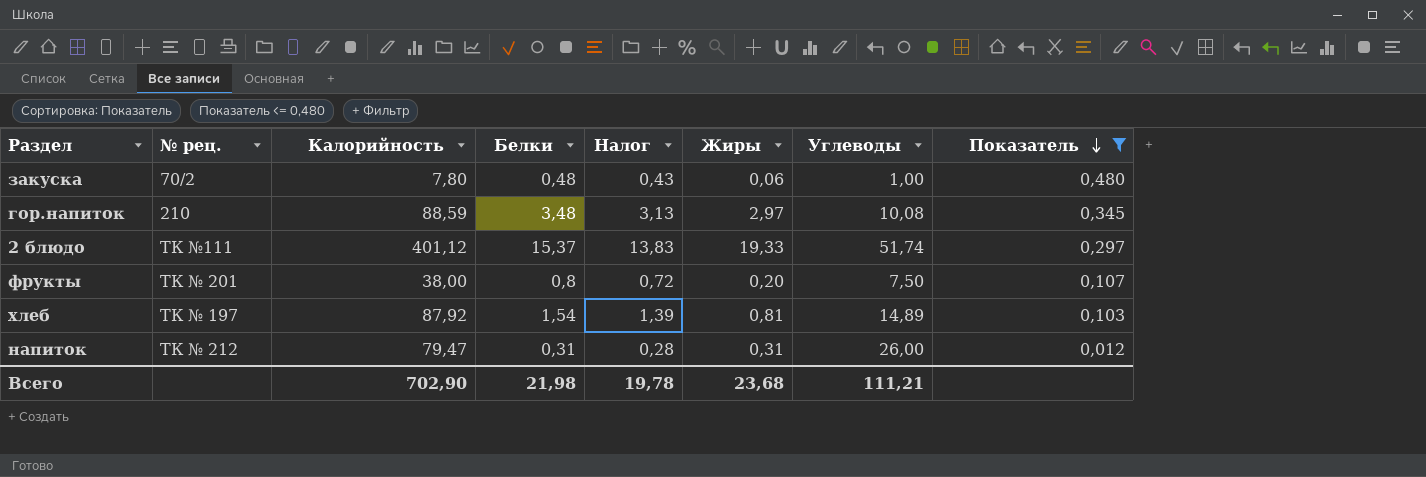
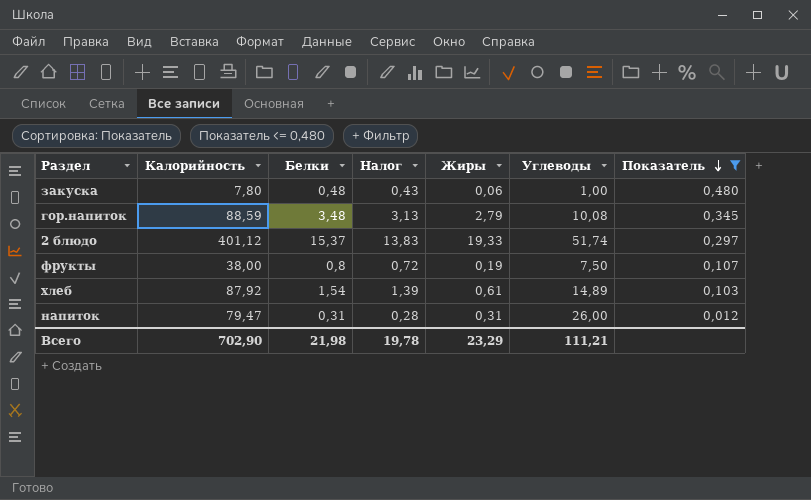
column № рец. | position: 2 -> none
гор.напиток | Жиры: 2,97 -> 2,79
фрукты | Жиры: 0,20 -> 0,19
хлеб | Жиры: 0,81 -> 0,61
Всего | Жиры: 23,68 -> 23,29

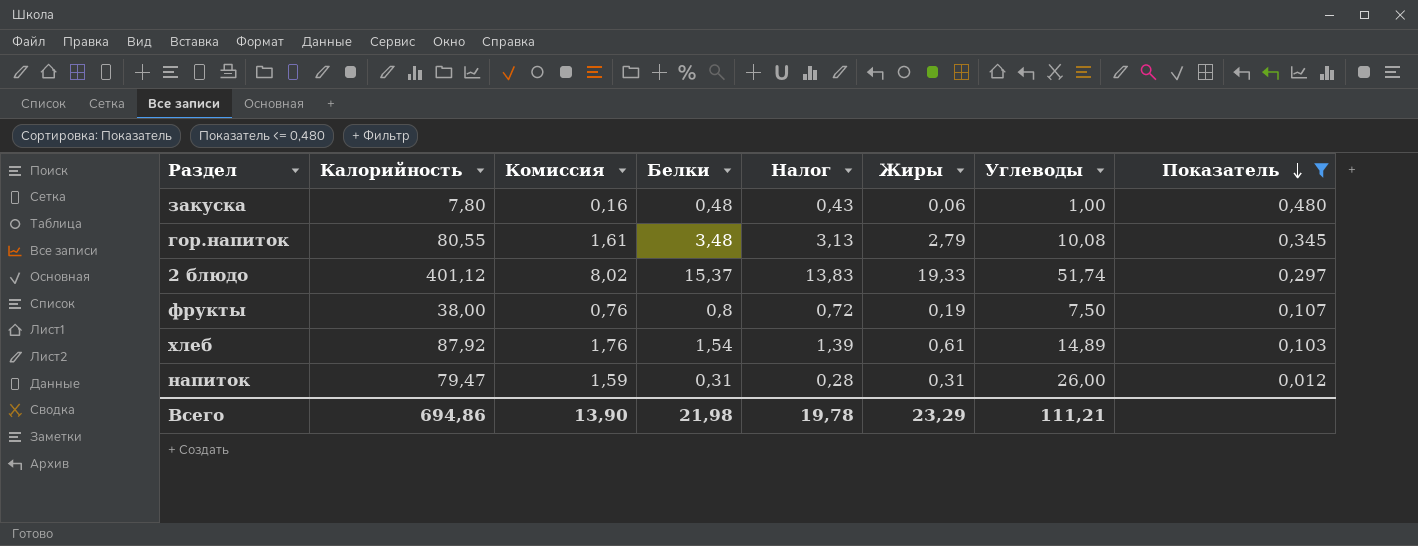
column Комиссия | formula: none -> [Калорийность] * 0,02
гор.напиток | Калорийность: 88,59 -> 80,55
Всего | Калорийность: 702,90 -> 694,86

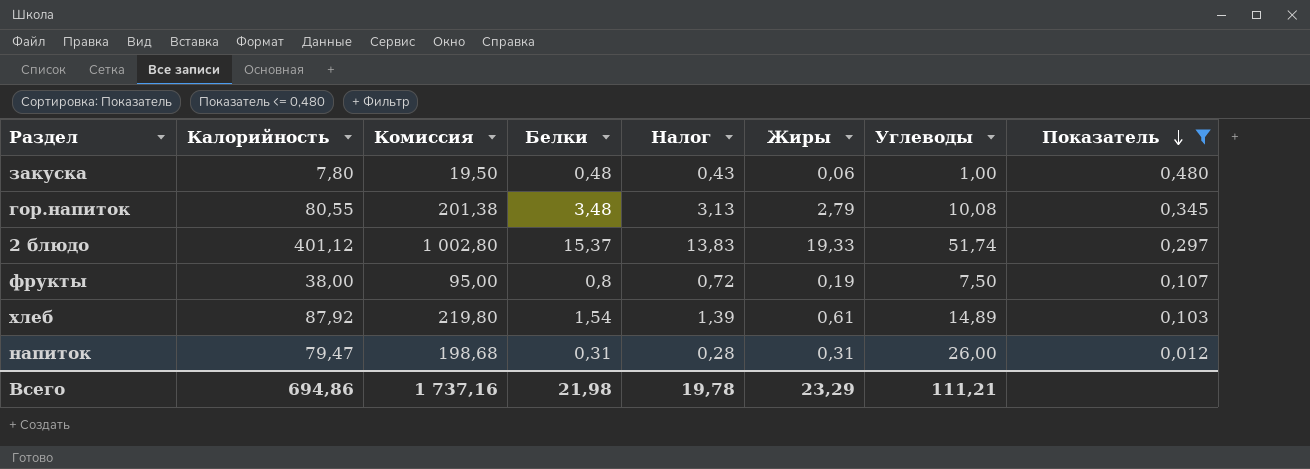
column Комиссия | formula: [Калорийность] * 0,02 -> [Калорийность] * 2,5
Всего | Комиссия: 13,90 -> 1 737,16

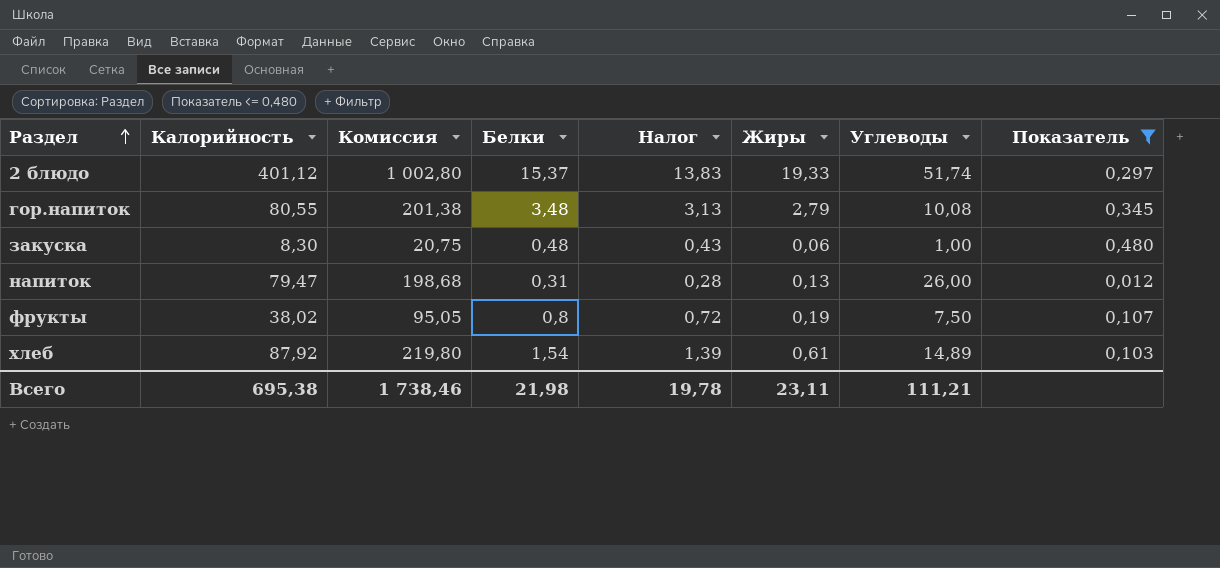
row order: Показатель descending -> Раздел ascending
закуска | Калорийность: 7,80 -> 8,30
закуска | Комиссия: 19,50 -> 20,75
напиток | Жиры: 0,31 -> 0,13
фрукты | Калорийность: 38,00 -> 38,02
фрукты | Комиссия: 95,00 -> 95,05
Всего | Калорийность: 694,86 -> 695,38
Всего | Комиссия: 1 737,16 -> 1 738,46
Всего | Жиры: 23,29 -> 23,11

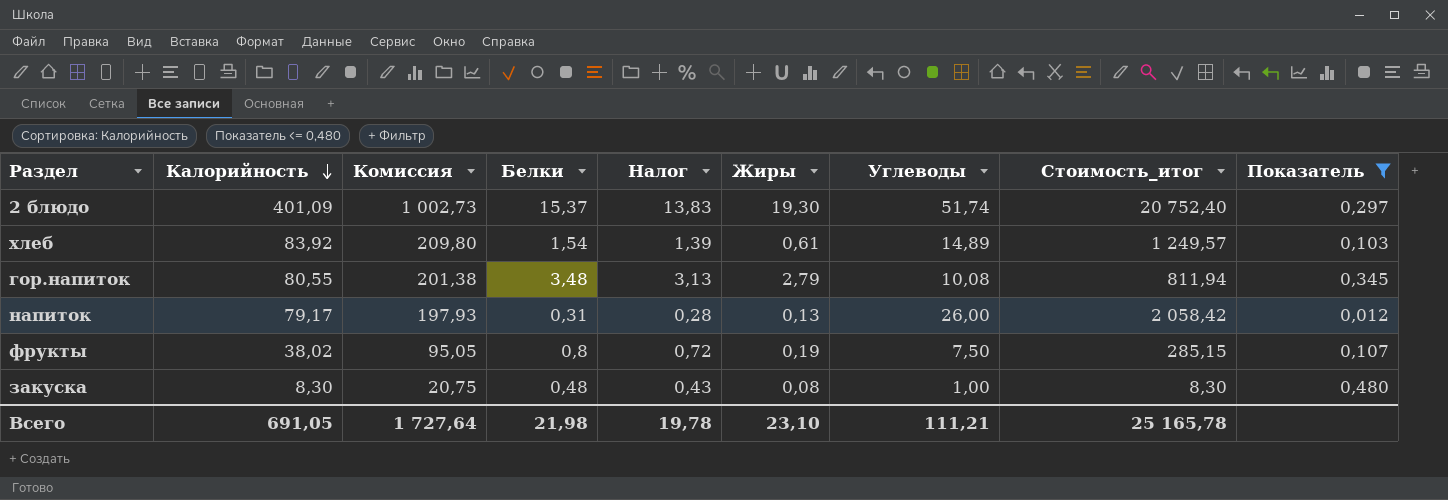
row order: Раздел ascending -> Калорийность descending
column Стоимость_итог | formula: none -> [Калорийность] * [Углеводы]
2 блюдо | Калорийность: 401,12 -> 401,09
2 блюдо | Комиссия: 1 002,80 -> 1 002,73
2 блюдо | Жиры: 19,33 -> 19,30
хлеб | Калорийность: 87,92 -> 83,92
хлеб | Комиссия: 219,80 -> 209,80
напиток | Калорийность: 79,47 -> 79,17
напиток | Комиссия: 198,68 -> 197,93
закуска | Жиры: 0,06 -> 0,08
Всего | Калорийность: 695,38 -> 691,05
Всего | Комиссия: 1 738,46 -> 1 727,64
Всего | Жиры: 23,11 -> 23,10

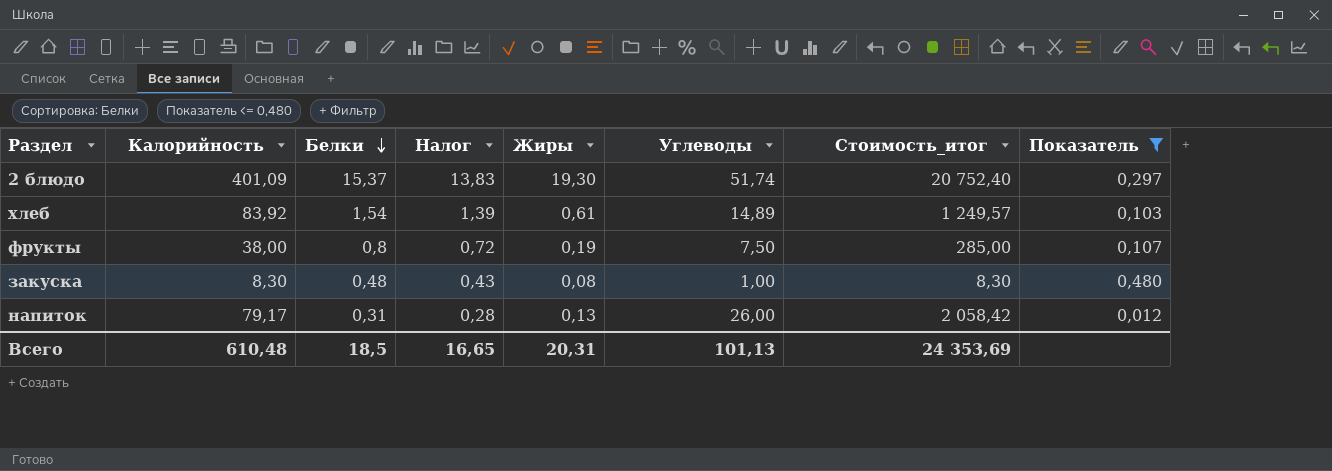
row order: Калорийность descending -> Белки descending
column Комиссия | formula: [Калорийность] * 2,5 -> none
row гор.напиток: 80,55 | 201,38 | 3,48 | 3,13 | 2,79 | 10,08 | 811,94 | 0,345 -> none
фрукты | Калорийность: 38,02 -> 38,00
фрукты | Стоимость_итог: 285,15 -> 285,00
Всего | Калорийность: 691,05 -> 610,48
Всего | Белки: 21,98 -> 18,5
Всего | Налог: 19,78 -> 16,65
Всего | Жиры: 23,10 -> 20,31
Всего | Углеводы: 111,21 -> 101,13
Всего | Стоимость_итог: 25 165,78 -> 24 353,69

